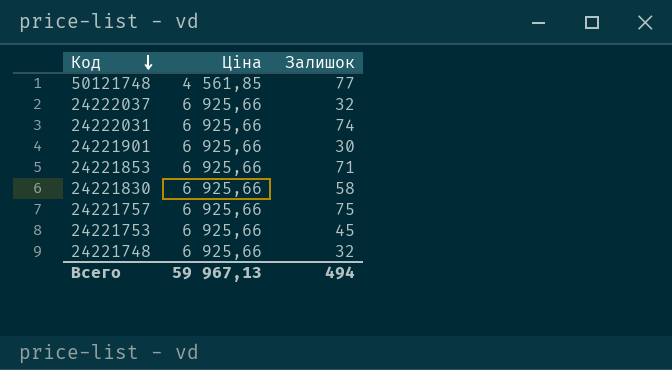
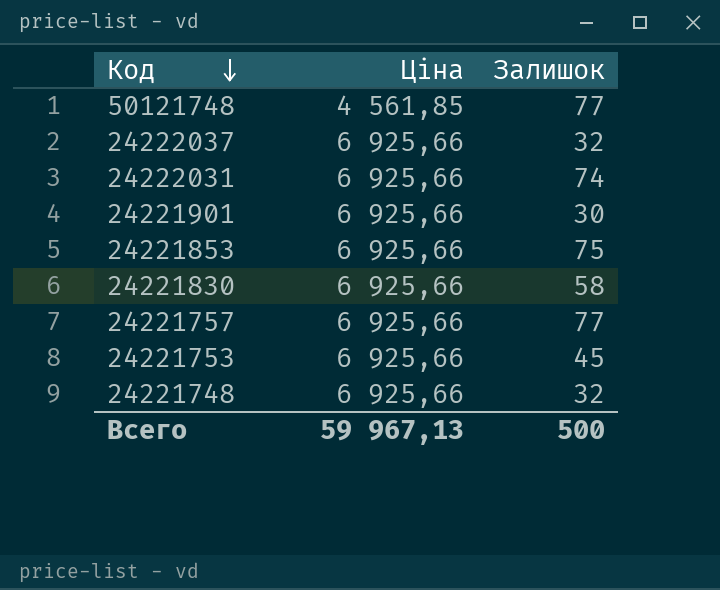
24221853 | Залишок: 71 -> 75
24221757 | Залишок: 75 -> 77
Всего | Залишок: 494 -> 500

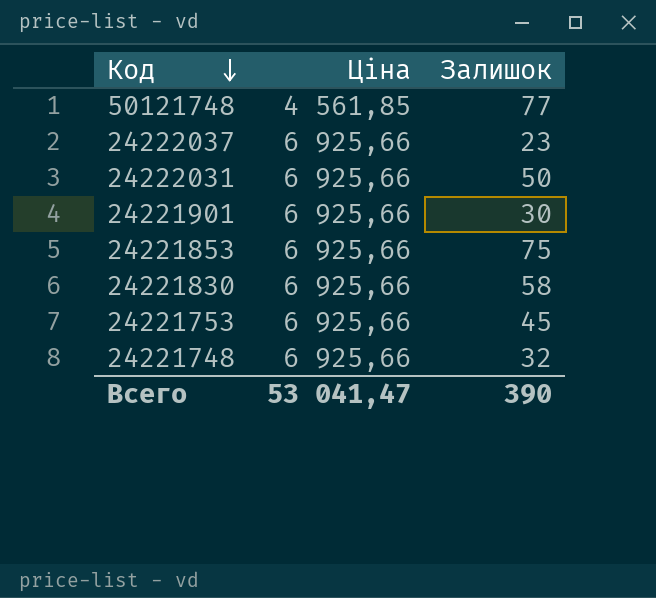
row 24221757: 6 925,66 | 77 -> none
24222037 | Залишок: 32 -> 23
24222031 | Залишок: 74 -> 50
Всего | Ціна: 59 967,13 -> 53 041,47
Всего | Залишок: 500 -> 390

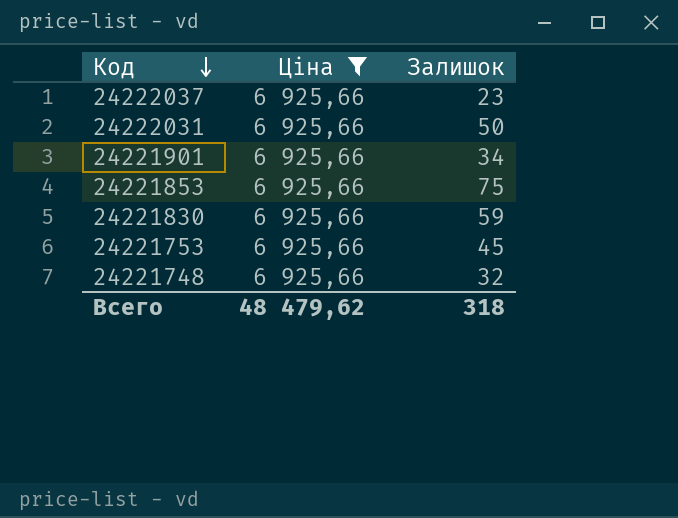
filter: none -> Ціна = 6 925,66
24221901 | Залишок: 30 -> 34
24221830 | Залишок: 58 -> 59
Всего | Ціна: 53 041,47 -> 48 479,62
Всего | Залишок: 390 -> 318

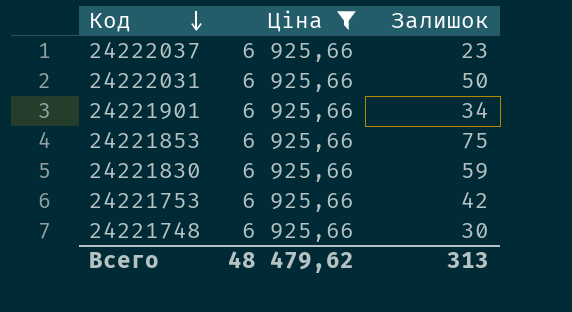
24221753 | Залишок: 45 -> 42
24221748 | Залишок: 32 -> 30
Всего | Залишок: 318 -> 313

